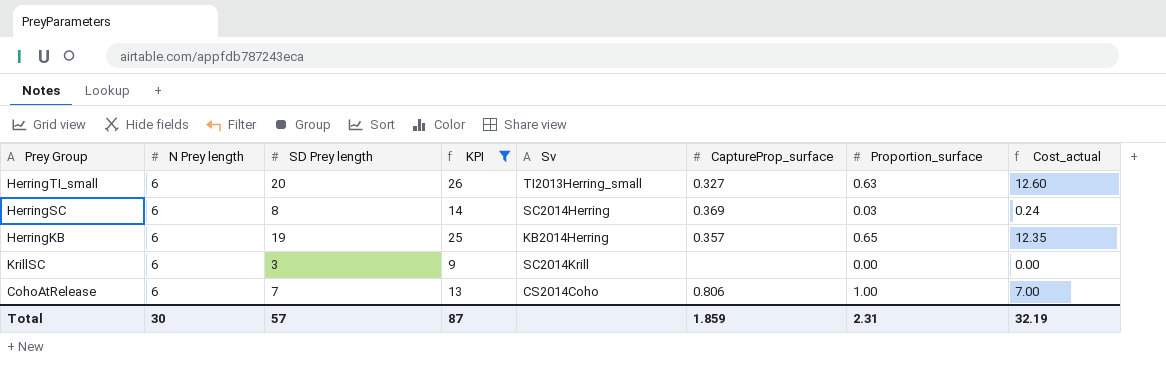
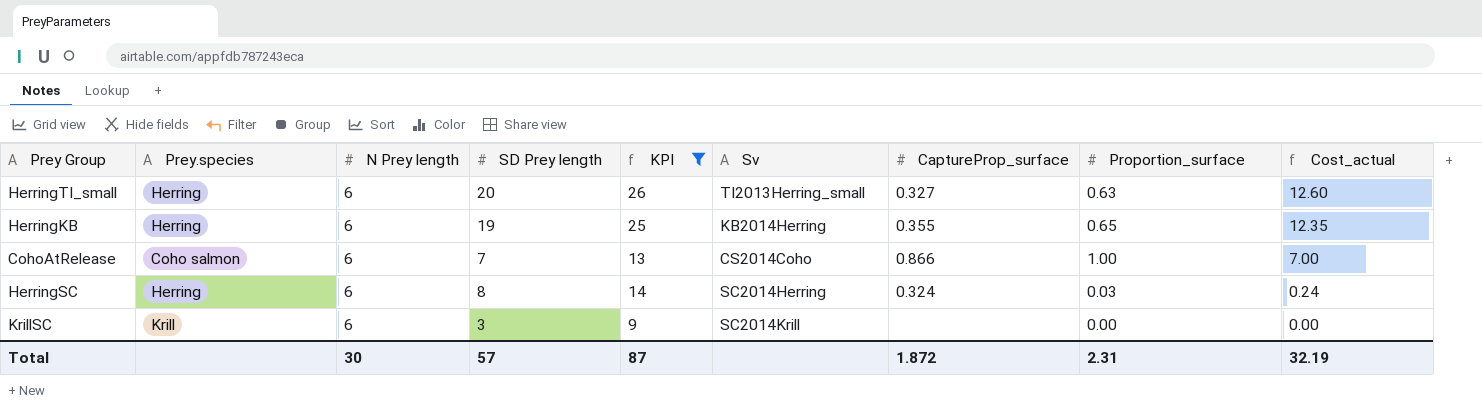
row order: none -> Cost_actual descending
column Prey.species | position: none -> 2
HerringKB | CaptureProp_surface: 0.357 -> 0.355
CohoAtRelease | CaptureProp_surface: 0.806 -> 0.866
HerringSC | CaptureProp_surface: 0.369 -> 0.324
Total | CaptureProp_surface: 1.859 -> 1.872

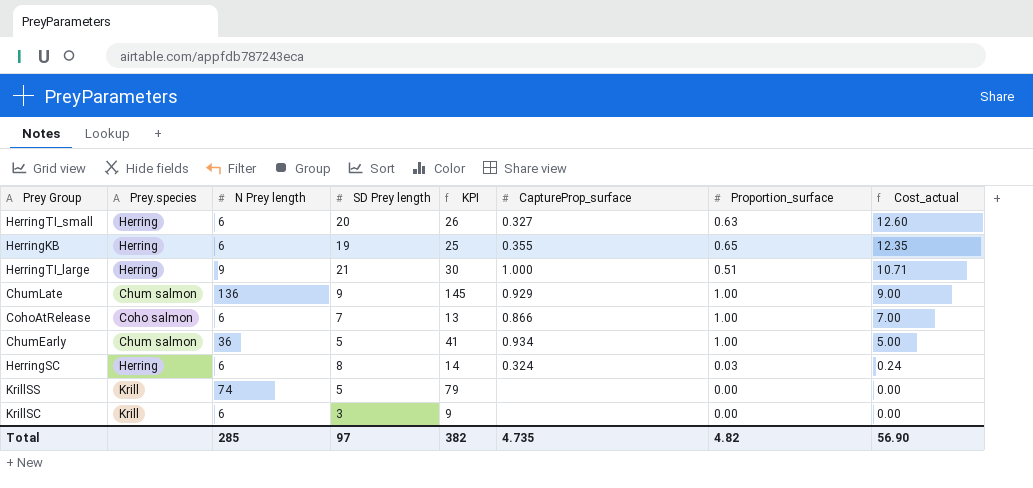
filter: KPI <= 26 -> none
column Sv | position: 6 -> none
Total | N Prey length: 30 -> 285
Total | SD Prey length: 57 -> 97
Total | KPI: 87 -> 382
Total | CaptureProp_surface: 1.872 -> 4.735
Total | Proportion_surface: 2.31 -> 4.82
Total | Cost_actual: 32.19 -> 56.90

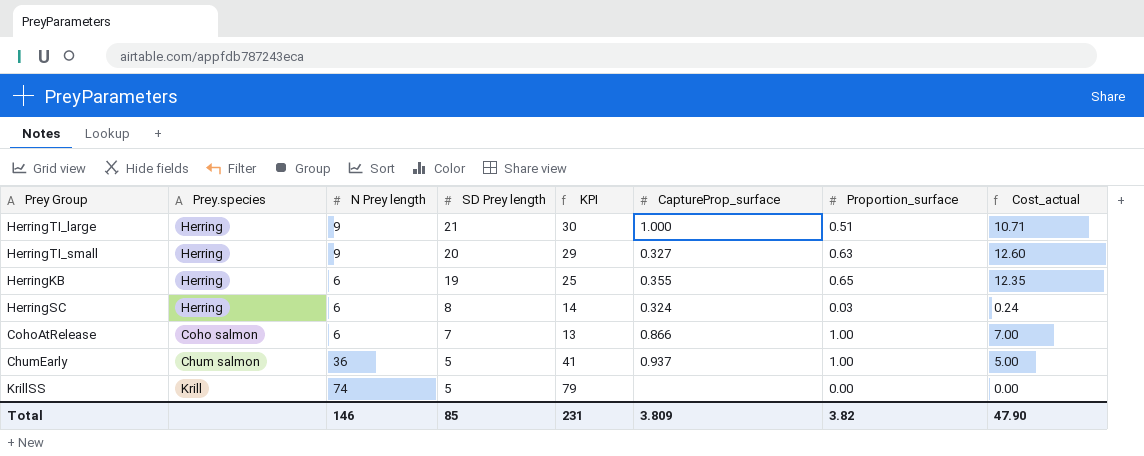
row order: Cost_actual descending -> SD Prey length descending
row ChumLate: Chum salmon | 136 | 9 | 145 | 0.929 | 1.00 | 9.00 -> none
row KrillSC: Krill | 6 | 3 | 9 | none | 0.00 | 0.00 -> none
HerringTI_small | N Prey length: 6 -> 9
HerringTI_small | KPI: 26 -> 29
ChumEarly | CaptureProp_surface: 0.934 -> 0.937
Total | N Prey length: 285 -> 146
Total | SD Prey length: 97 -> 85
Total | KPI: 382 -> 231
Total | CaptureProp_surface: 4.735 -> 3.809
Total | Proportion_surface: 4.82 -> 3.82
Total | Cost_actual: 56.90 -> 47.90

